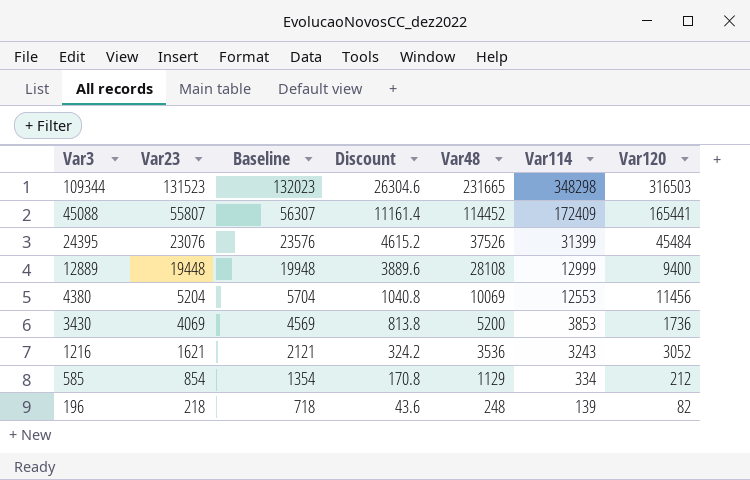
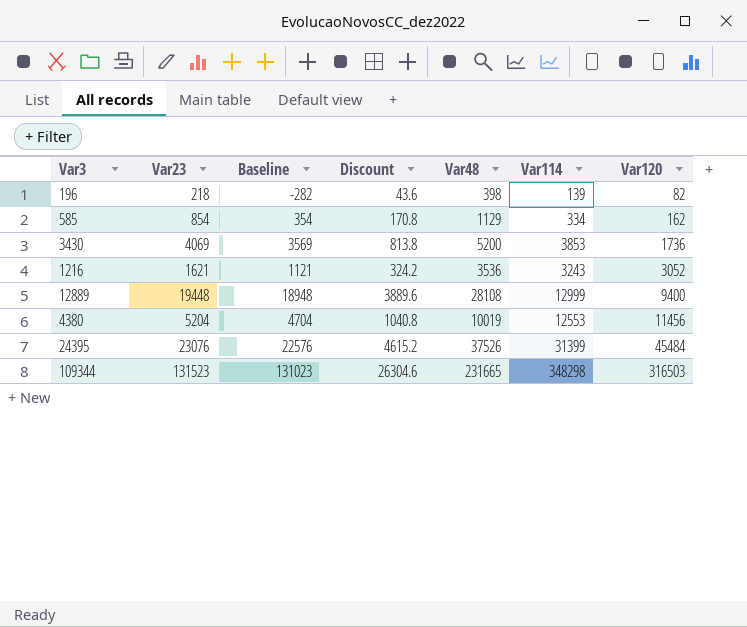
row order: Var3 descending -> Var120 ascending
column Baseline | formula: [Var23] + 500 -> [Var23] - 500
row 45088: 55807 | 56307 | 11161.4 | 114452 | 172409 | 165441 -> none
196 | Var48: 248 -> 398
585 | Var120: 212 -> 162
4380 | Var48: 10069 -> 10019

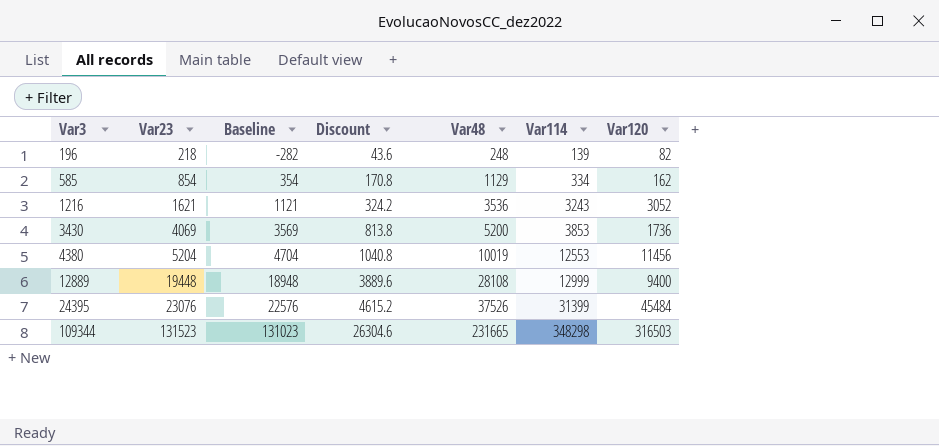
row order: Var120 ascending -> Var3 ascending
196 | Var48: 398 -> 248

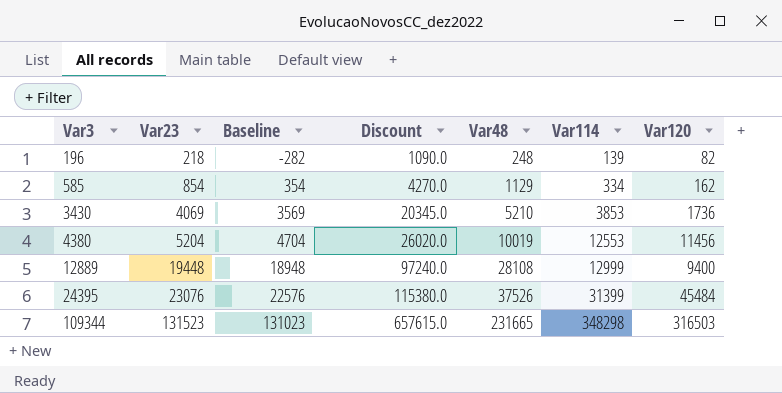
column Discount | formula: [Var23] * 0.2 -> [Var23] * 5
row 1216: 1621 | 1121 | 324.2 | 3536 | 3243 | 3052 -> none
3430 | Var48: 5200 -> 5210

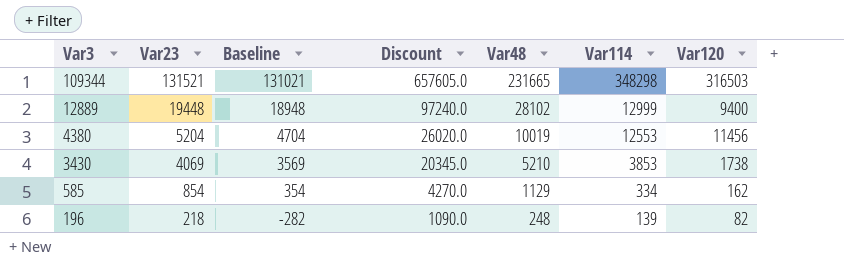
row order: Var3 ascending -> Var3 descending
row 24395: 23076 | 22576 | 115380.0 | 37526 | 31399 | 45484 -> none
109344 | Var23: 131523 -> 131521
109344 | Baseline: 131023 -> 131021
109344 | Discount: 657615.0 -> 657605.0
12889 | Var48: 28108 -> 28102
3430 | Var120: 1736 -> 1738

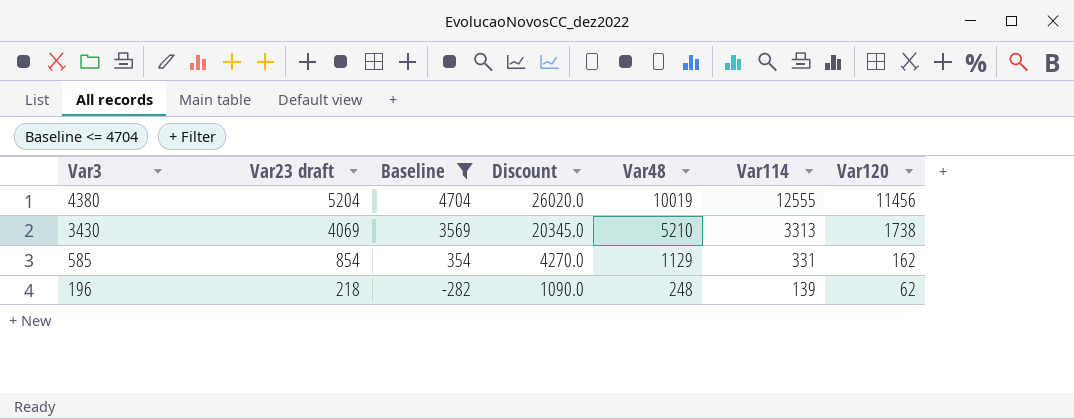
filter: none -> Baseline <= 4704
column name: Var23 -> Var23 draft
4380 | Var114: 12553 -> 12555
3430 | Var114: 3853 -> 3313
585 | Var114: 334 -> 331
196 | Var120: 82 -> 62

